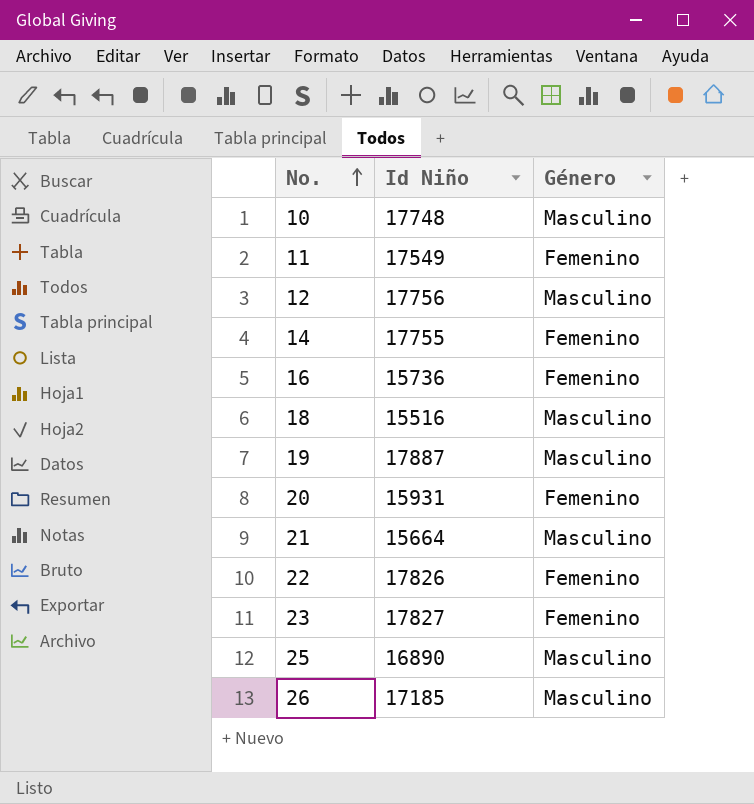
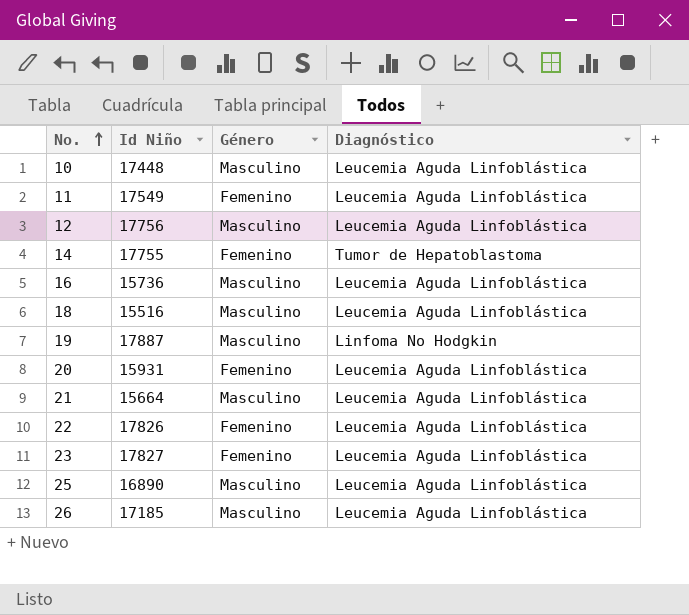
column Diagnóstico | position: none -> 4
10 | Id Niño: 17748 -> 17448
16 | Género: Femenino -> Masculino

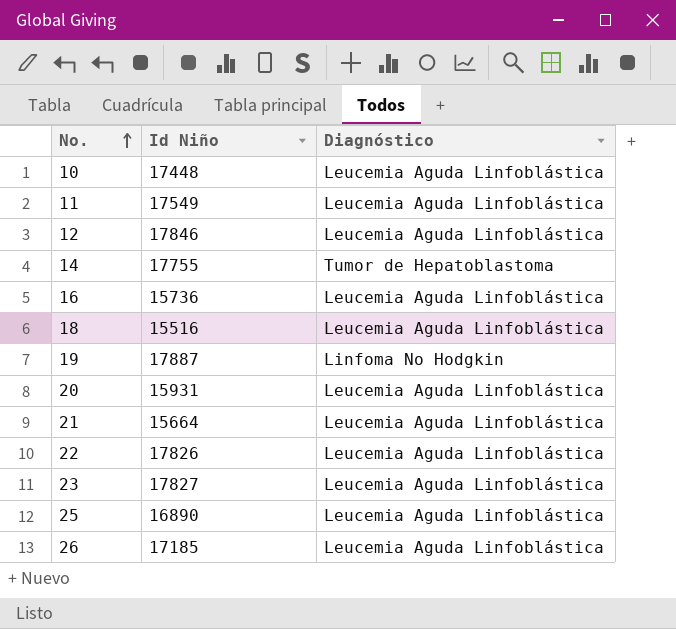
column Género | position: 3 -> none
12 | Id Niño: 17756 -> 17846

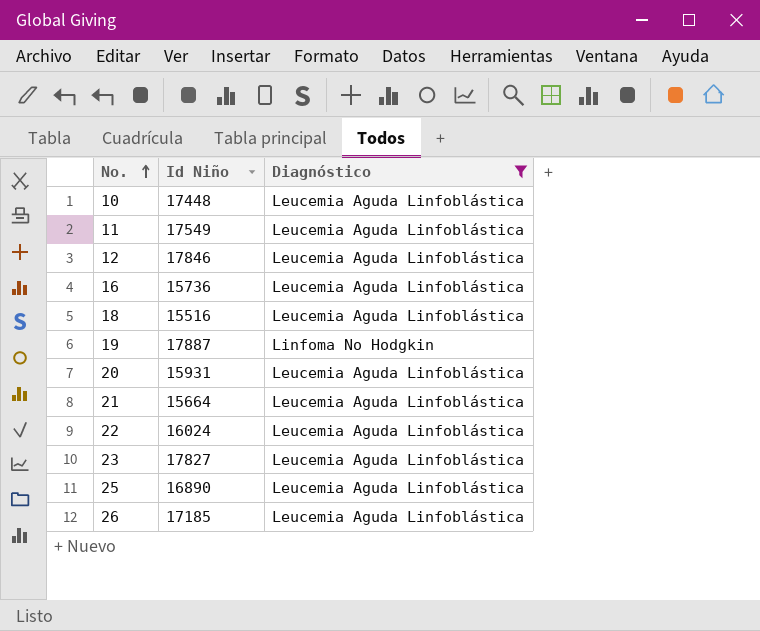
filter: none -> Diagnóstico != Tumor de Hepatoblastoma
22 | Id Niño: 17826 -> 16024

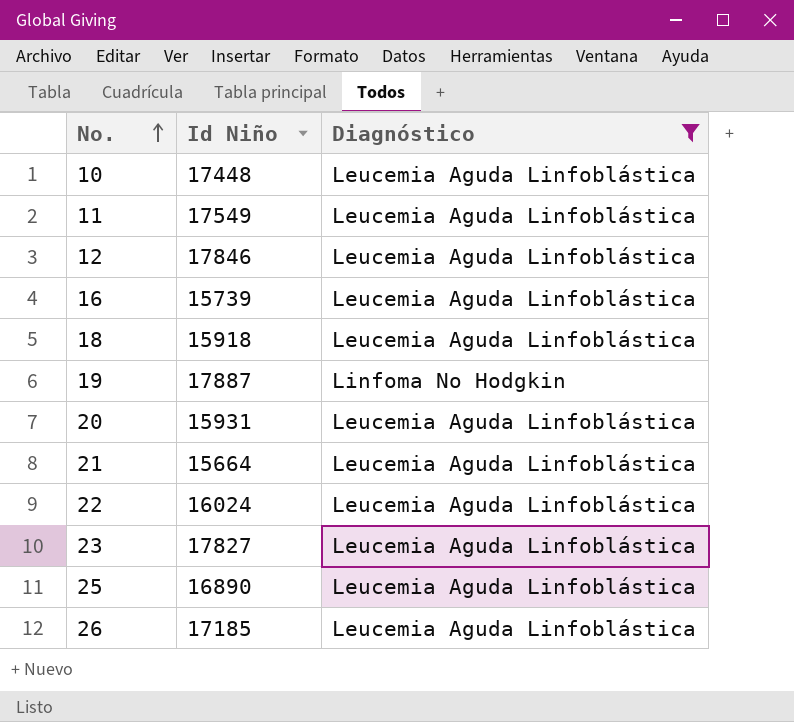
16 | Id Niño: 15736 -> 15739
18 | Id Niño: 15516 -> 15918

